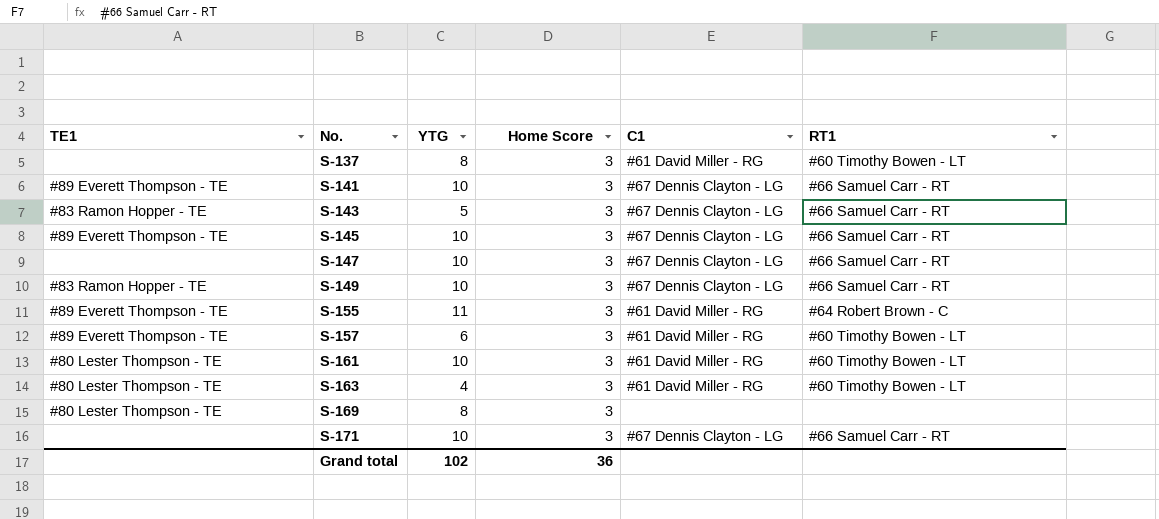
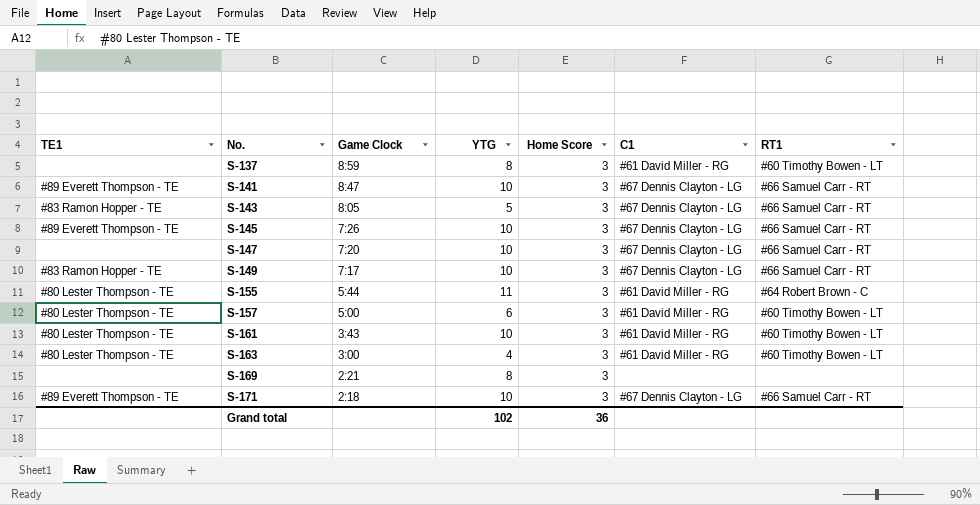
column Game Clock | position: none -> 3
S-155 | TE1: #89 Everett Thompson - TE -> #80 Lester Thompson - TE
S-157 | TE1: #89 Everett Thompson - TE -> #80 Lester Thompson - TE
S-169 | TE1: #80 Lester Thompson - TE -> none
S-171 | TE1: none -> #89 Everett Thompson - TE

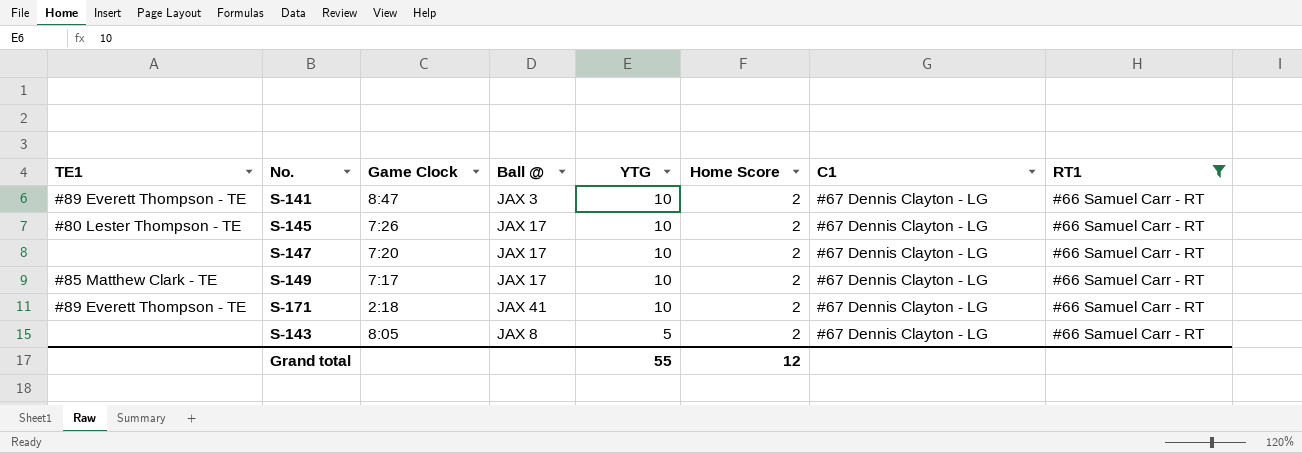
filter: none -> RT1 = #66 Samuel Carr - RT
row order: No. ascending -> YTG descending
column Ball @ | position: none -> 4
S-141 | Home Score: 3 -> 2
S-145 | TE1: #89 Everett Thompson - TE -> #80 Lester Thompson - TE
S-145 | Home Score: 3 -> 2
S-147 | Home Score: 3 -> 2
S-149 | TE1: #83 Ramon Hopper - TE -> #85 Matthew Clark - TE
S-149 | Home Score: 3 -> 2
S-171 | Home Score: 3 -> 2
S-143 | TE1: #83 Ramon Hopper - TE -> none
S-143 | Home Score: 3 -> 2
Grand total | YTG: 102 -> 55
Grand total | Home Score: 36 -> 12

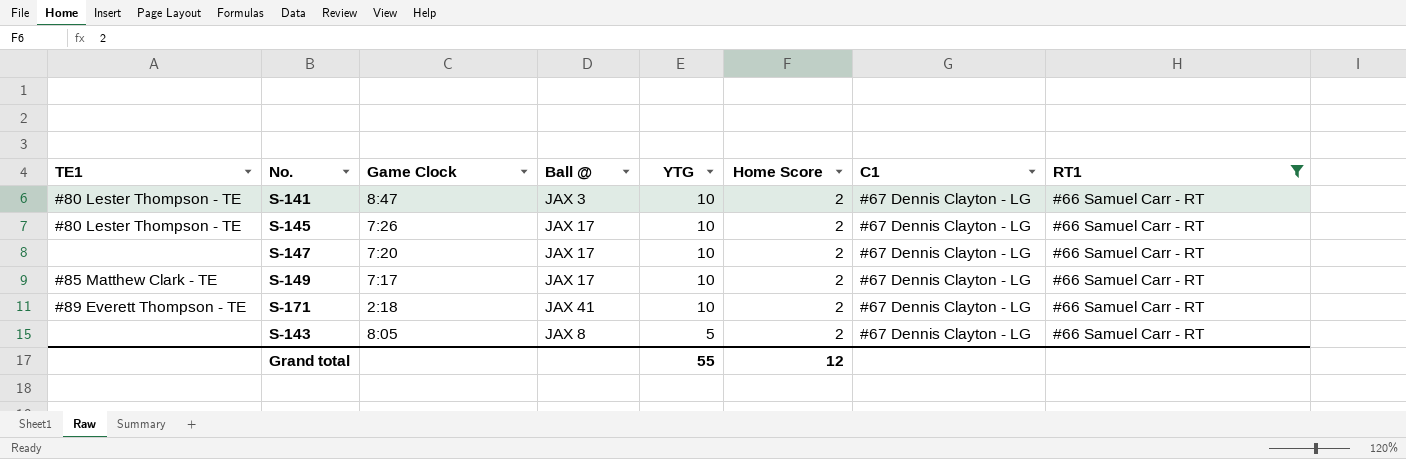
S-141 | TE1: #89 Everett Thompson - TE -> #80 Lester Thompson - TE

